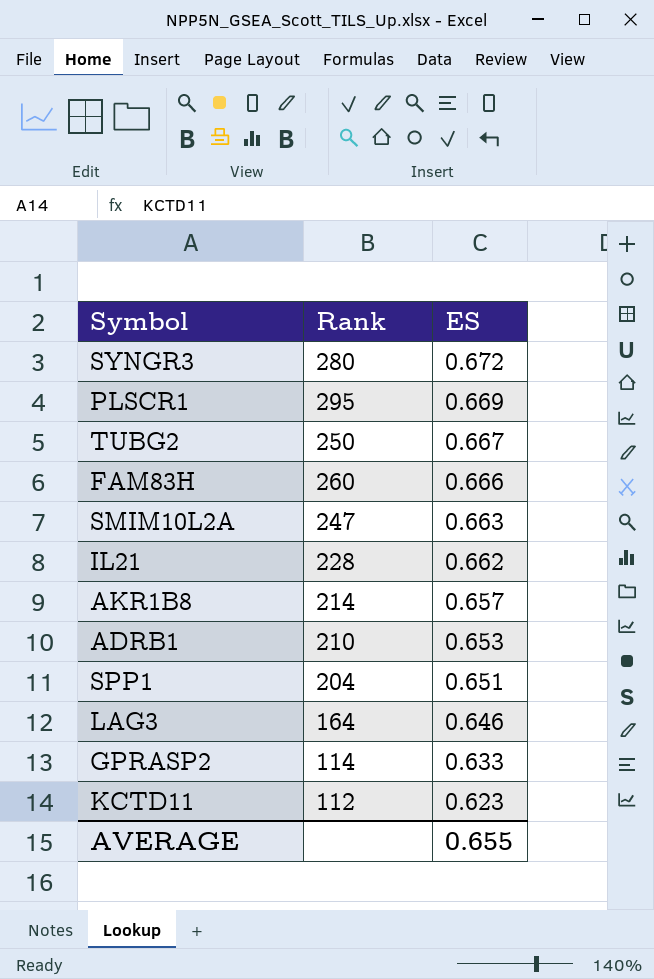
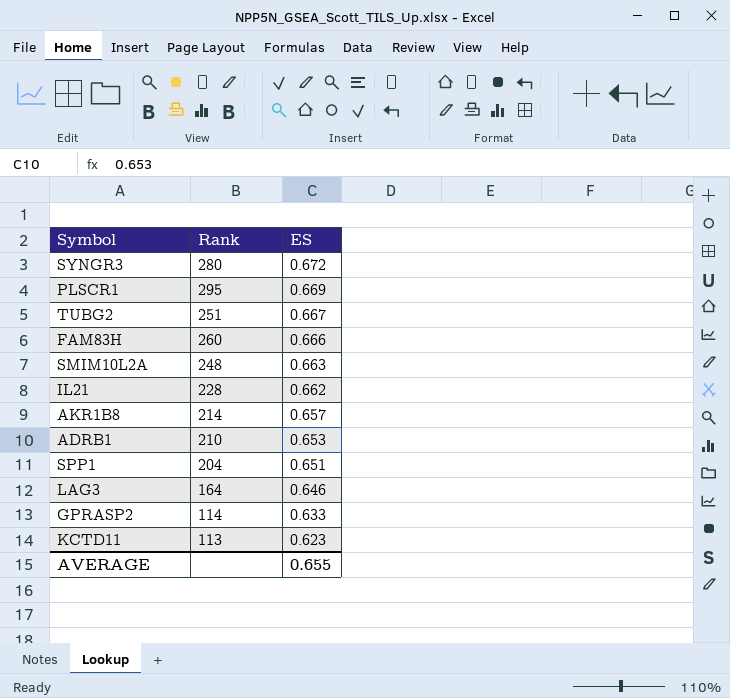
TUBG2 | Rank: 250 -> 251
SMIM10L2A | Rank: 247 -> 248
KCTD11 | Rank: 112 -> 113

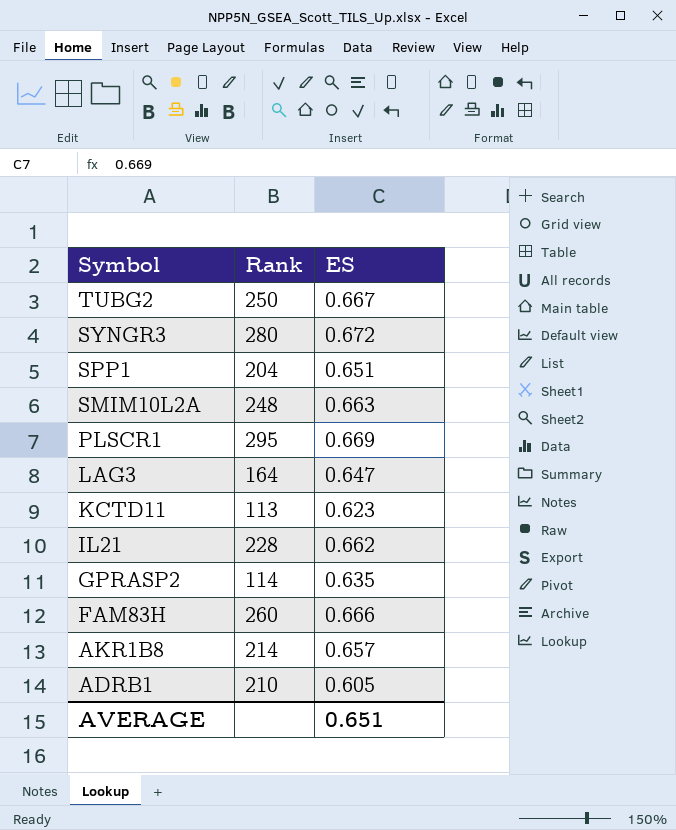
row order: ES descending -> Symbol descending
TUBG2 | Rank: 251 -> 250
LAG3 | ES: 0.646 -> 0.647
GPRASP2 | ES: 0.633 -> 0.635
ADRB1 | ES: 0.653 -> 0.605
AVERAGE | ES: 0.655 -> 0.651

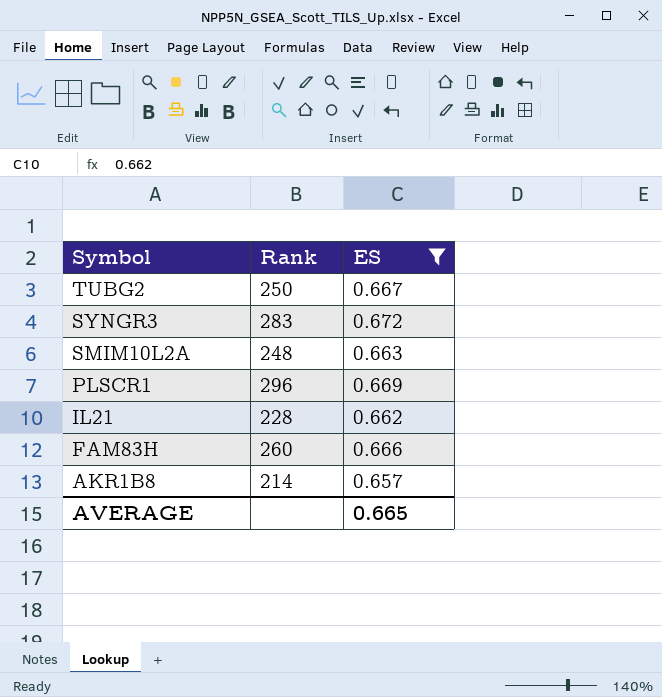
filter: none -> ES >= 0.657
SYNGR3 | Rank: 280 -> 283
PLSCR1 | Rank: 295 -> 296
AVERAGE | ES: 0.651 -> 0.665

